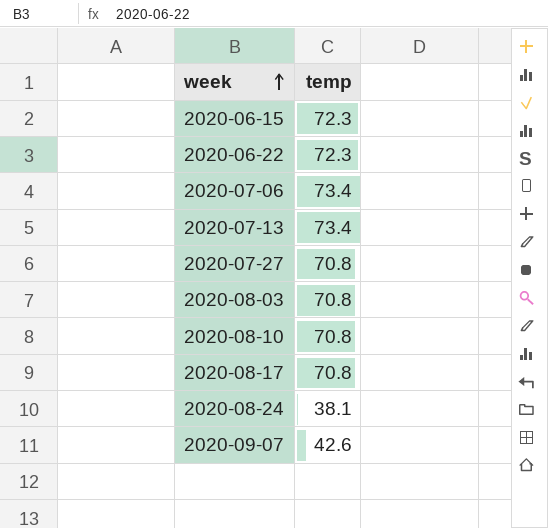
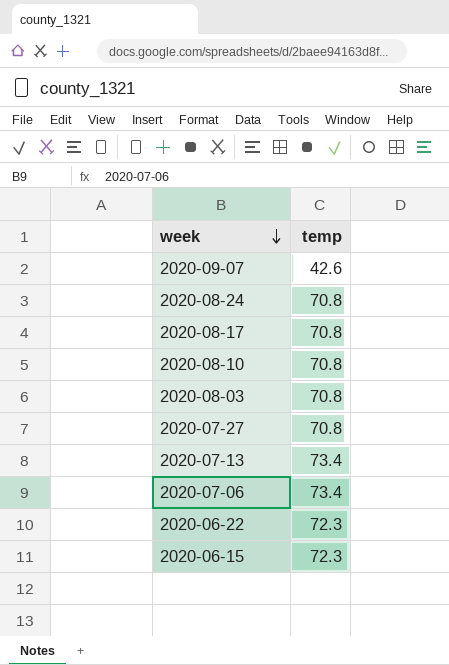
row order: week ascending -> week descending
2020-08-24 | temp: 38.1 -> 70.8

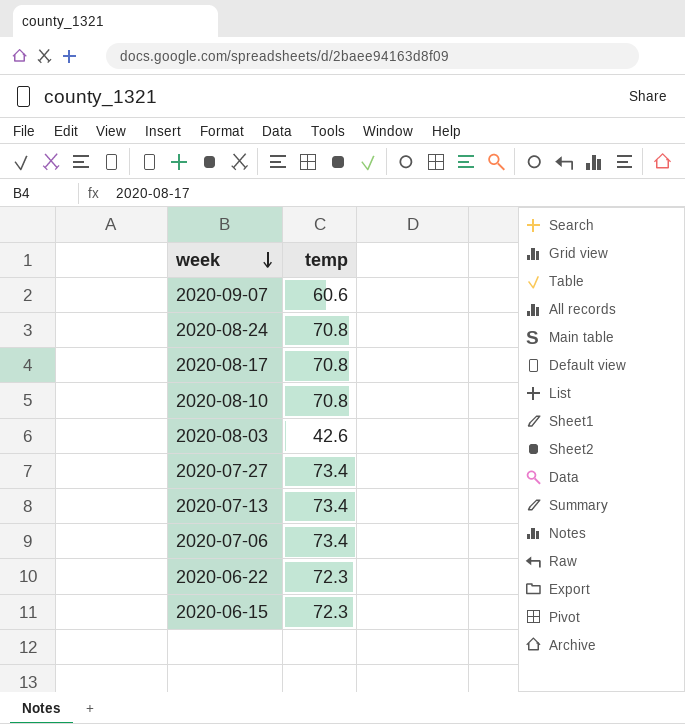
2020-09-07 | temp: 42.6 -> 60.6
2020-08-03 | temp: 70.8 -> 42.6
2020-07-27 | temp: 70.8 -> 73.4

